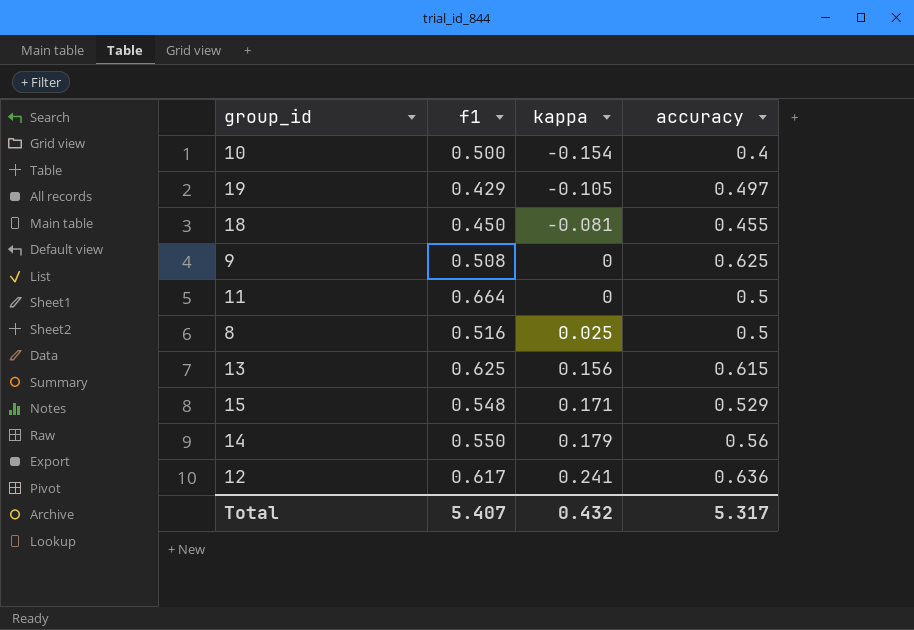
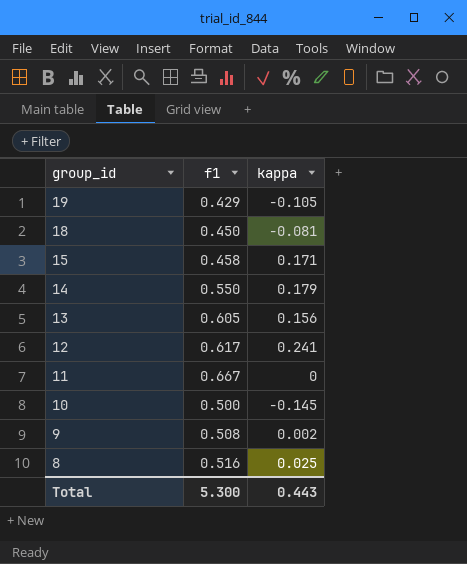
row order: kappa ascending -> group_id descending
column accuracy | position: 4 -> none
15 | f1: 0.548 -> 0.458
13 | f1: 0.625 -> 0.605
11 | f1: 0.664 -> 0.667
10 | kappa: -0.154 -> -0.145
9 | kappa: 0 -> 0.002
Total | f1: 5.407 -> 5.300
Total | kappa: 0.432 -> 0.443

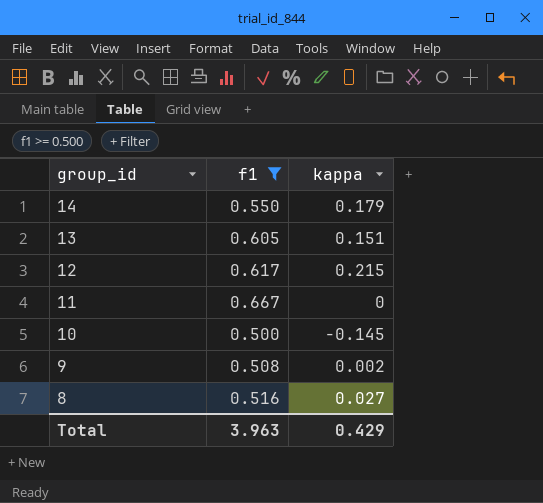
filter: none -> f1 >= 0.500
13 | kappa: 0.156 -> 0.151
12 | kappa: 0.241 -> 0.215
8 | kappa: 0.025 -> 0.027
Total | f1: 5.300 -> 3.963
Total | kappa: 0.443 -> 0.429

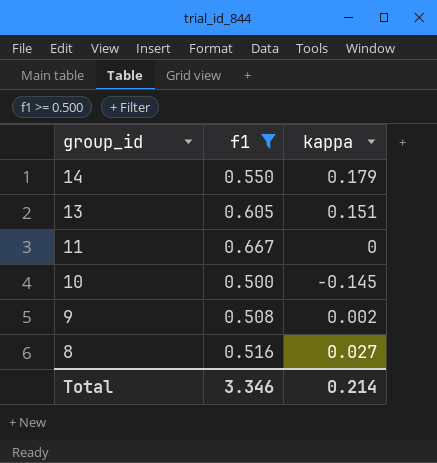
row 12: 0.617 | 0.215 -> none
Total | f1: 3.963 -> 3.346
Total | kappa: 0.429 -> 0.214

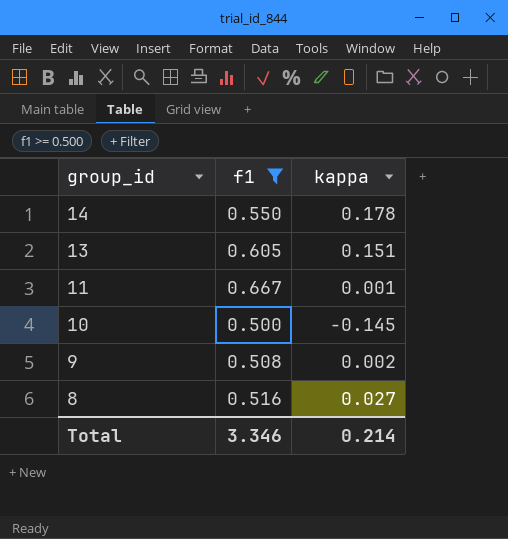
14 | kappa: 0.179 -> 0.178
11 | kappa: 0 -> 0.001

